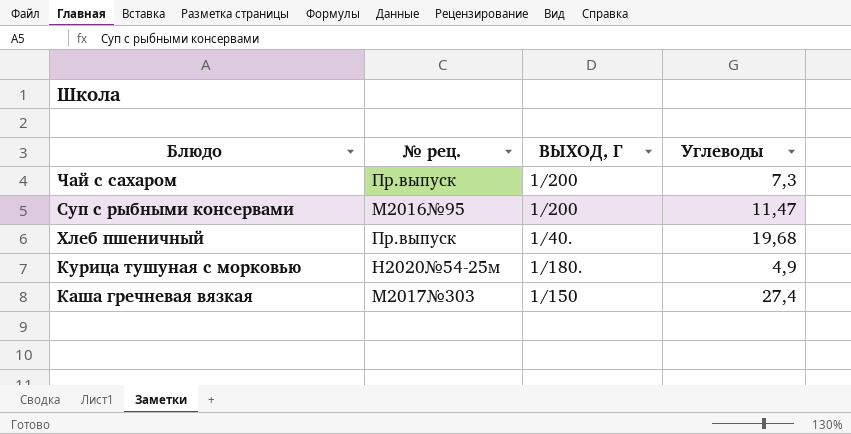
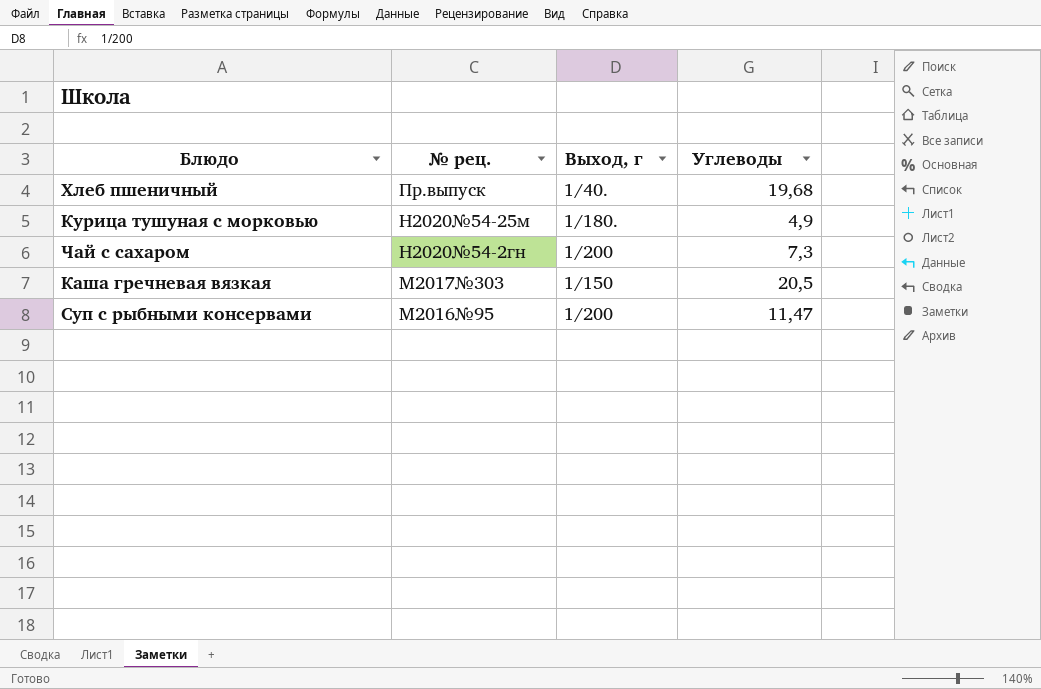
row order: none -> № рец. descending
column name: ВЫХОД, Г -> Выход, г
Чай с сахаром | № рец.: Пр.выпуск -> Н2020№54-2гн
Каша гречневая вязкая | Углеводы: 27,4 -> 20,5

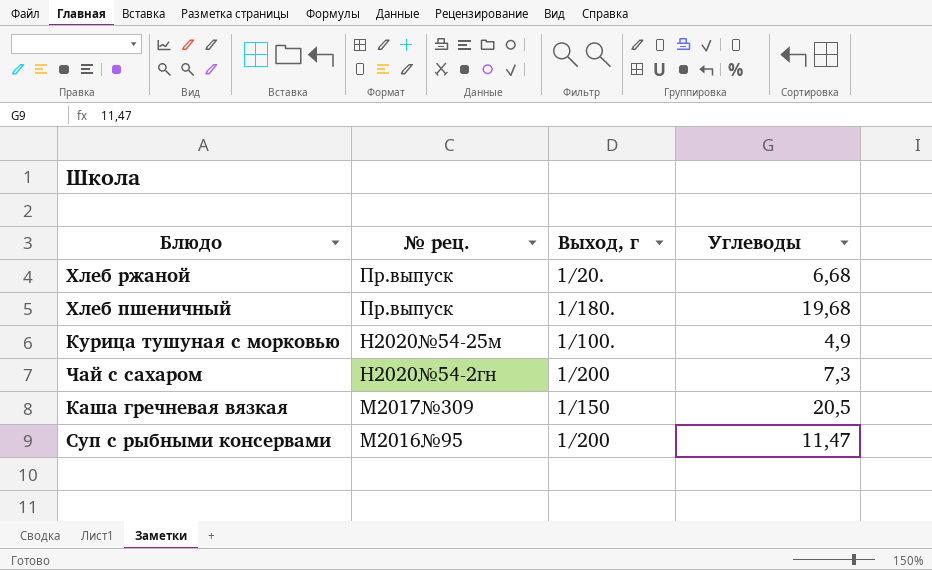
row Хлеб ржаной: none -> Пр.выпуск | 1/20. | 6,68
Хлеб пшеничный | Выход, г: 1/40. -> 1/180.
Курица тушуная с морковью | Выход, г: 1/180. -> 1/100.
Каша гречневая вязкая | № рец.: М2017№303 -> М2017№309

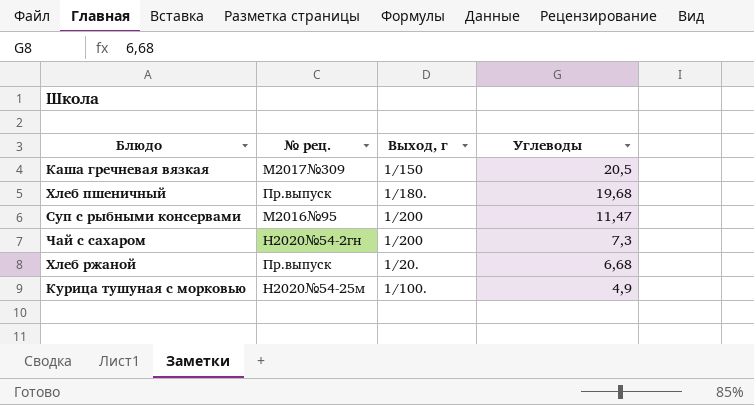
row order: № рец. descending -> Углеводы descending

